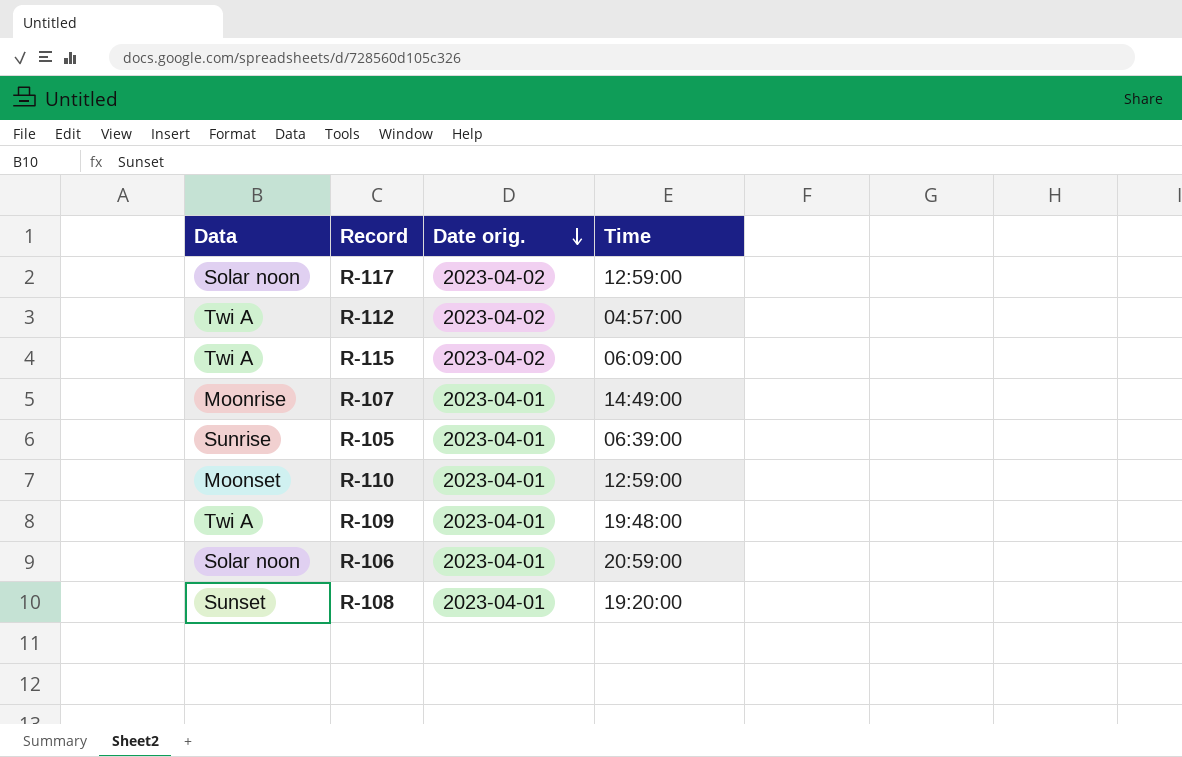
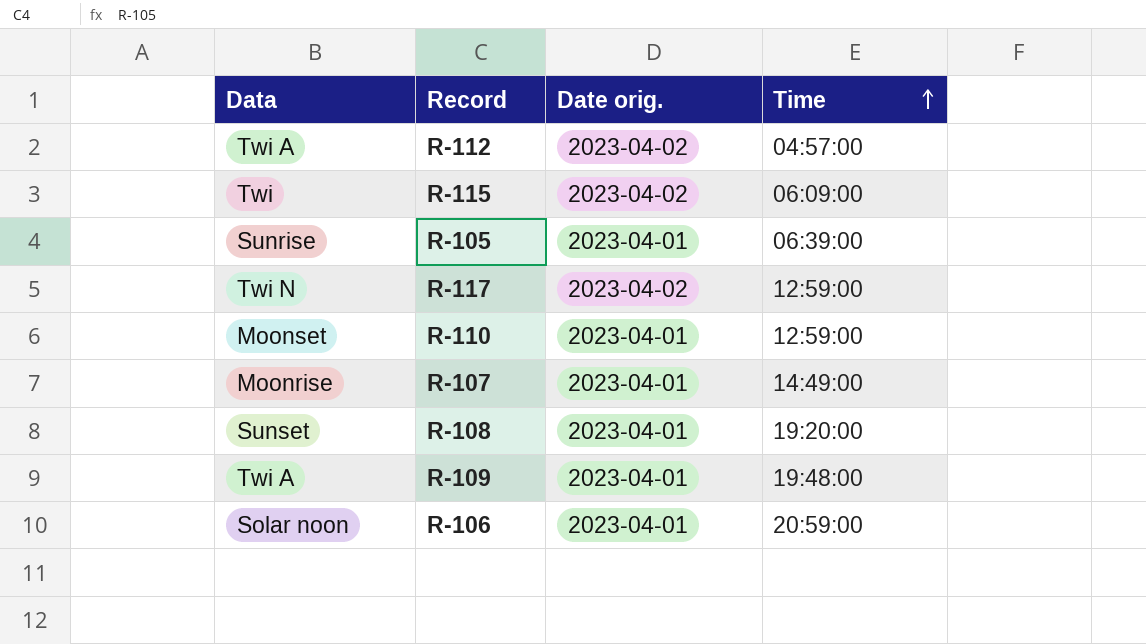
row order: Date orig. descending -> Time ascending
R-115 | Data: Twi A -> Twi
R-117 | Data: Solar noon -> Twi N

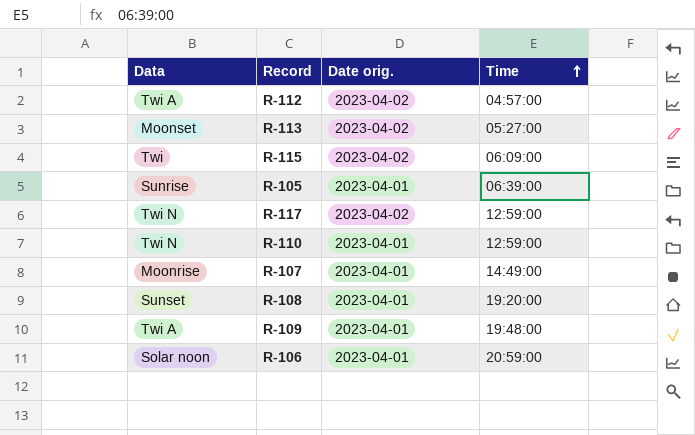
row R-113: none -> Moonset | 2023-04-02 | 05:27:00
R-110 | Data: Moonset -> Twi N

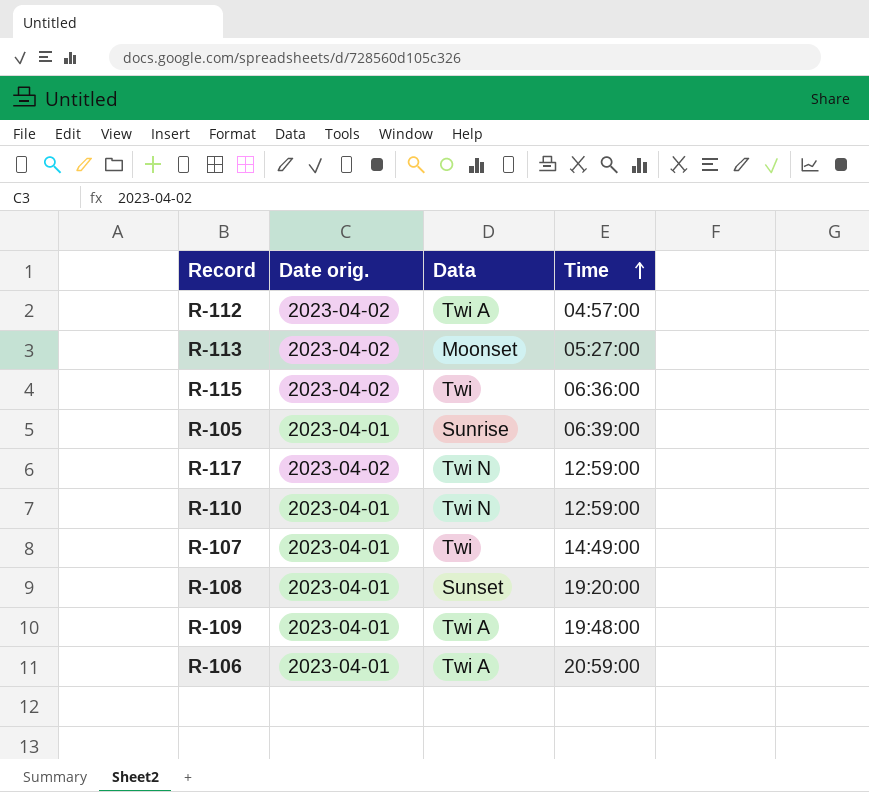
column Data | position: 1 -> 3
R-115 | Time: 06:09:00 -> 06:36:00
R-107 | Data: Moonrise -> Twi
R-106 | Data: Solar noon -> Twi A

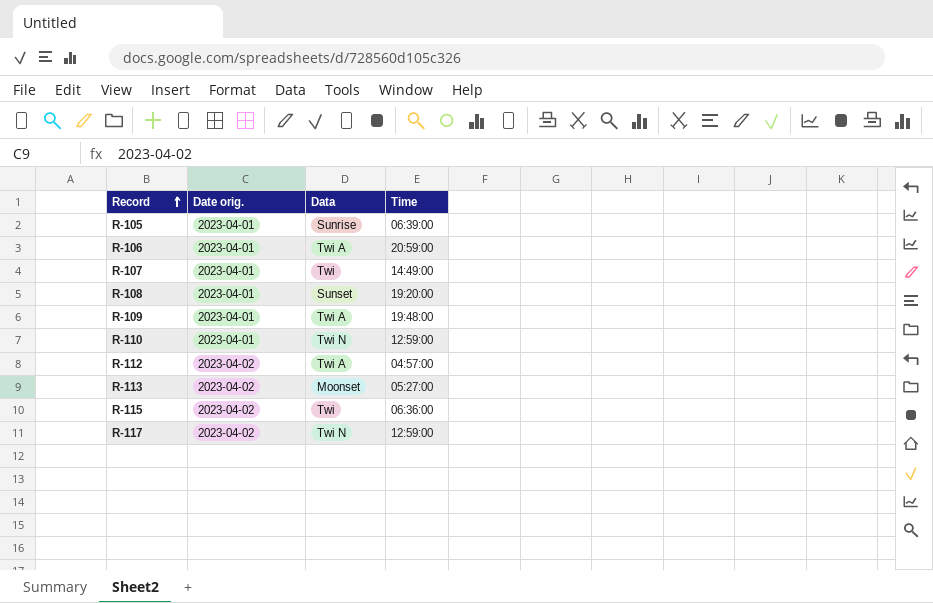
row order: Time ascending -> Record ascending

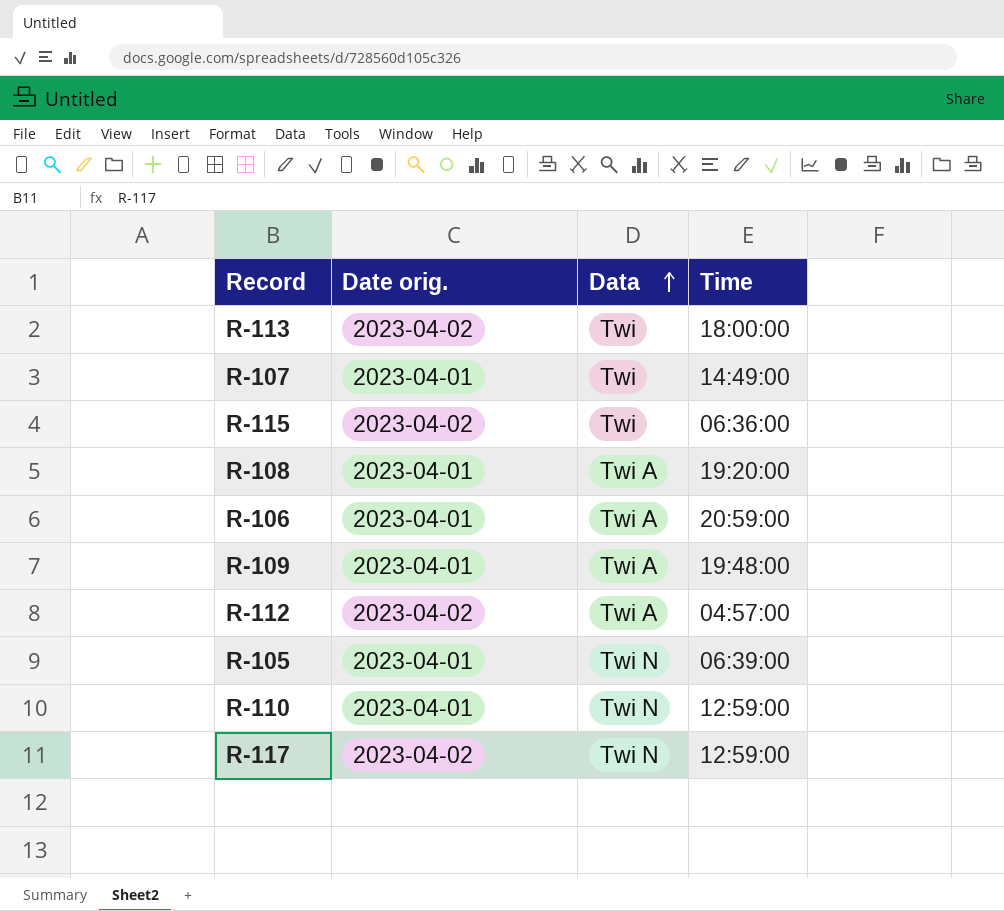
row order: Record ascending -> Data ascending
R-113 | Data: Moonset -> Twi
R-113 | Time: 05:27:00 -> 18:00:00
R-108 | Data: Sunset -> Twi A
R-105 | Data: Sunrise -> Twi N

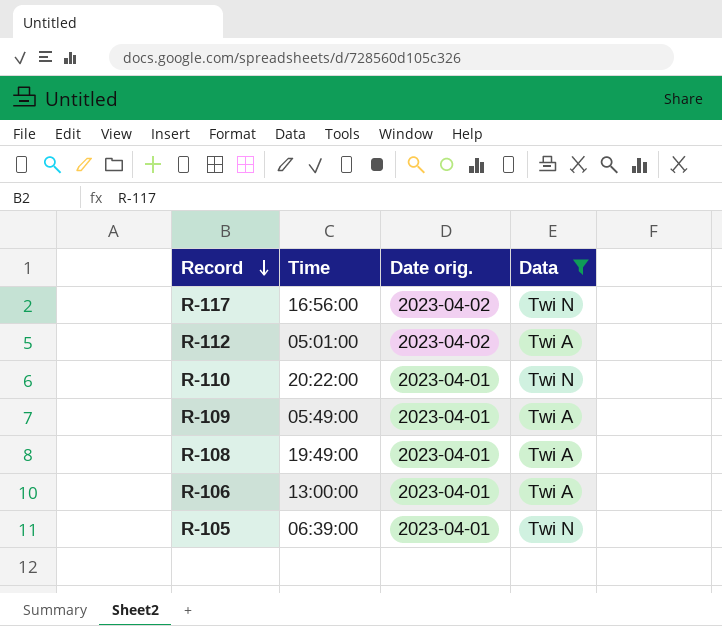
filter: none -> Data != Twi
row order: Data ascending -> Record descending
column Time | position: 4 -> 2
R-117 | Time: 12:59:00 -> 16:56:00
R-112 | Time: 04:57:00 -> 05:01:00
R-110 | Time: 12:59:00 -> 20:22:00
R-109 | Time: 19:48:00 -> 05:49:00
R-108 | Time: 19:20:00 -> 19:49:00
R-106 | Time: 20:59:00 -> 13:00:00

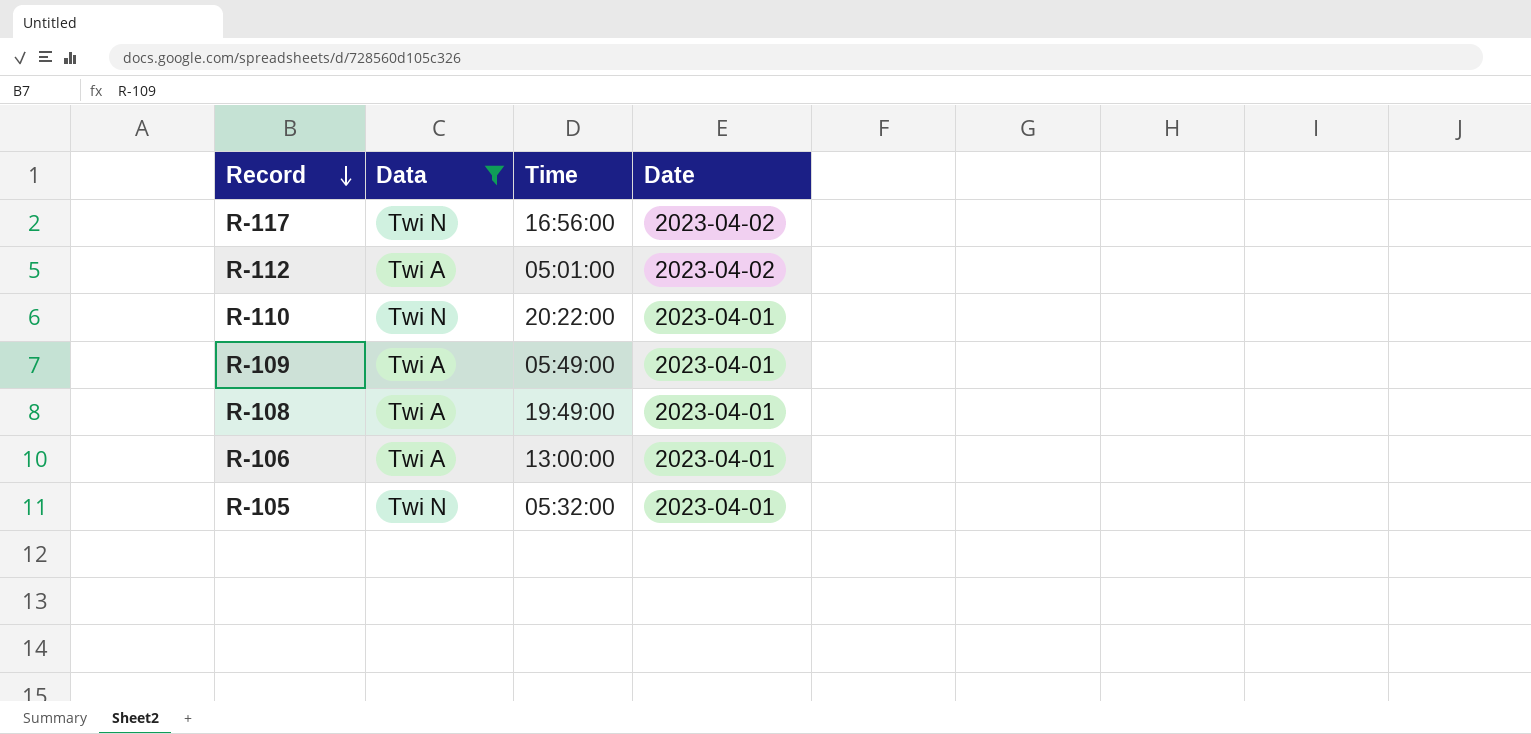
column Data | position: 4 -> 2
column name: Date orig. -> Date
R-105 | Time: 06:39:00 -> 05:32:00

